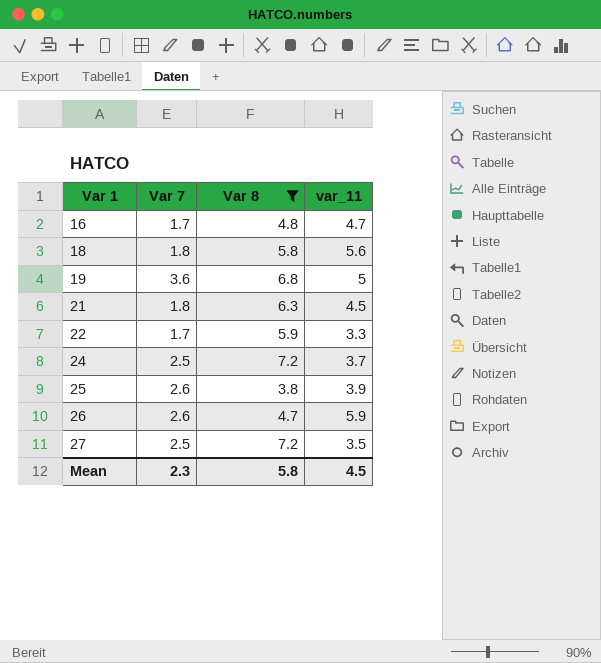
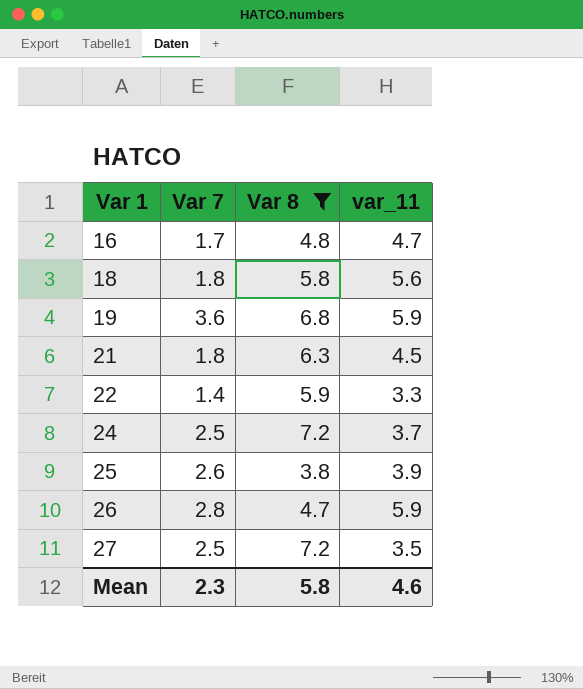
19 | var_11: 5 -> 5.9
22 | Var 7: 1.7 -> 1.4
26 | Var 7: 2.6 -> 2.8
Mean | var_11: 4.5 -> 4.6

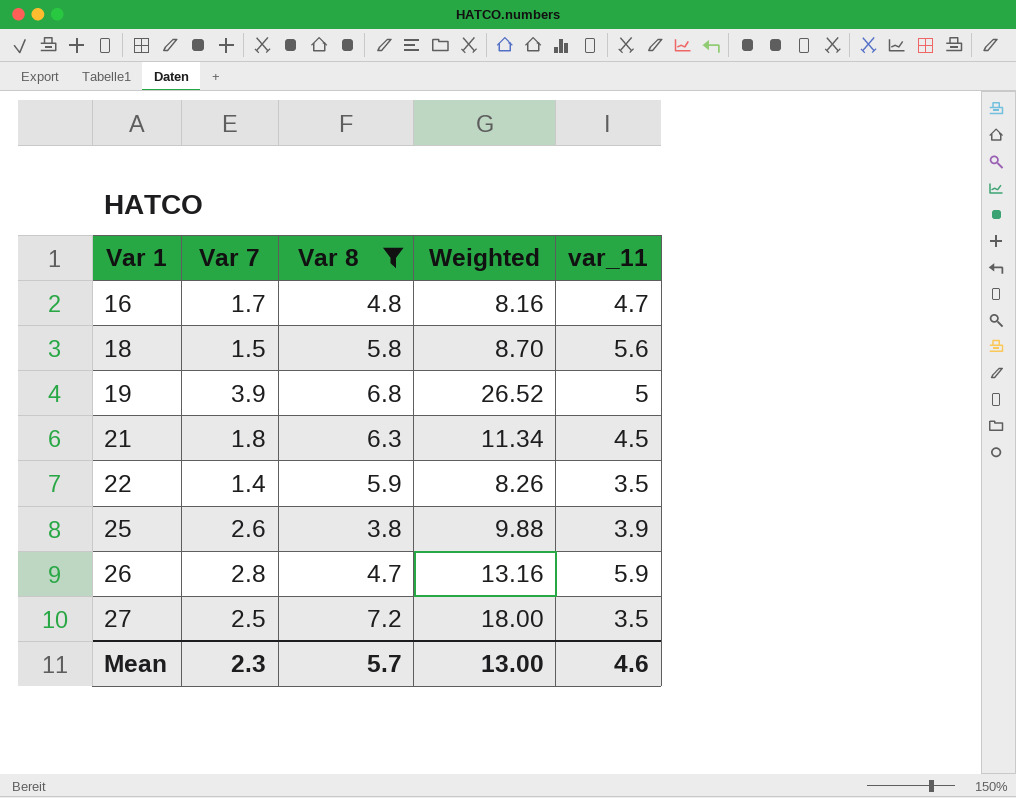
column Weighted | formula: none -> [Var 7] * [Var 8]
row 24: 2.5 | 7.2 | 3.7 -> none
18 | Var 7: 1.8 -> 1.5
19 | Var 7: 3.6 -> 3.9
19 | var_11: 5.9 -> 5
22 | var_11: 3.3 -> 3.5
Mean | Var 8: 5.8 -> 5.7

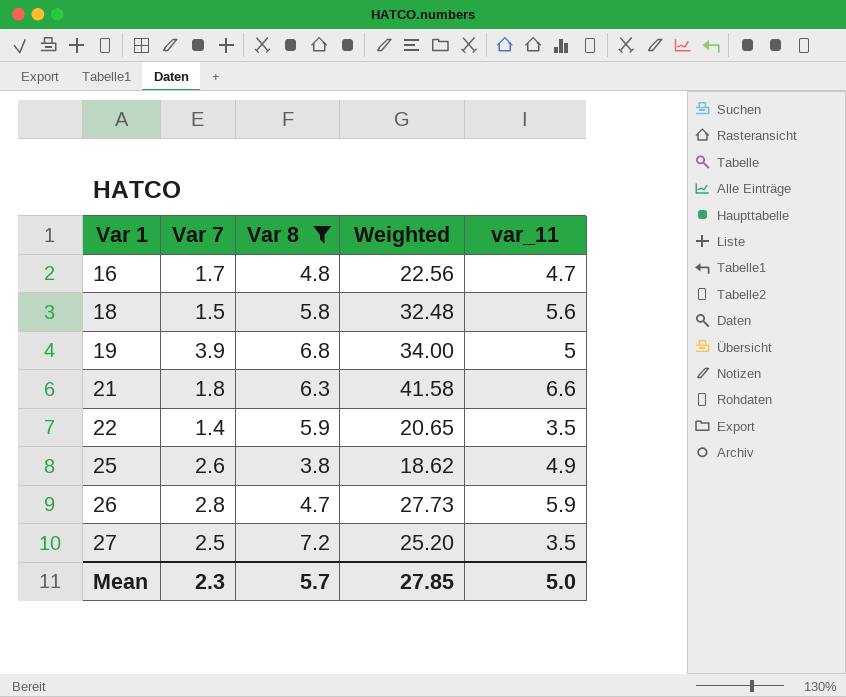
column Weighted | formula: [Var 7] * [Var 8] -> [Var 8] * [var_11]
21 | var_11: 4.5 -> 6.6
25 | var_11: 3.9 -> 4.9
Mean | Weighted: 13.00 -> 27.85
Mean | var_11: 4.6 -> 5.0

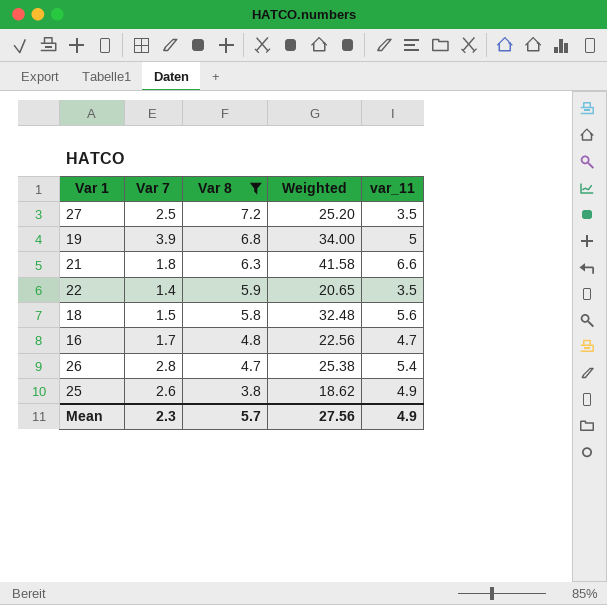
row order: Var 1 ascending -> Var 8 descending
26 | Weighted: 27.73 -> 25.38
26 | var_11: 5.9 -> 5.4
Mean | Weighted: 27.85 -> 27.56
Mean | var_11: 5.0 -> 4.9

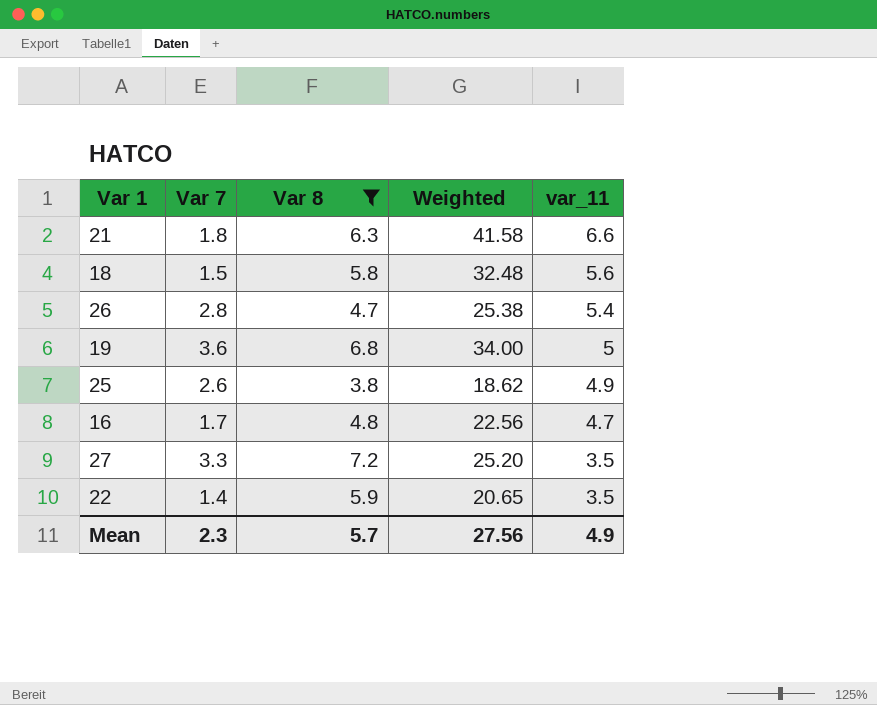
row order: Var 8 descending -> var_11 descending
19 | Var 7: 3.9 -> 3.6
27 | Var 7: 2.5 -> 3.3

